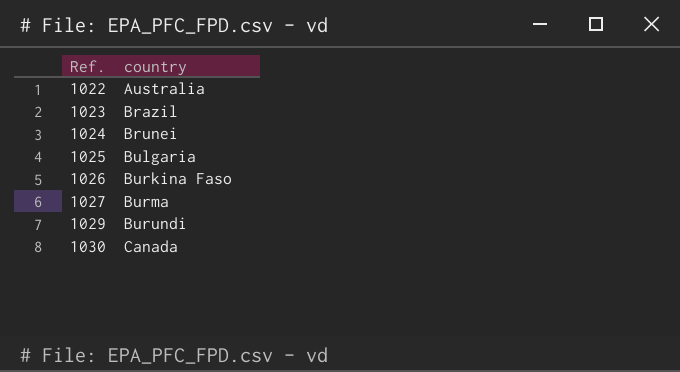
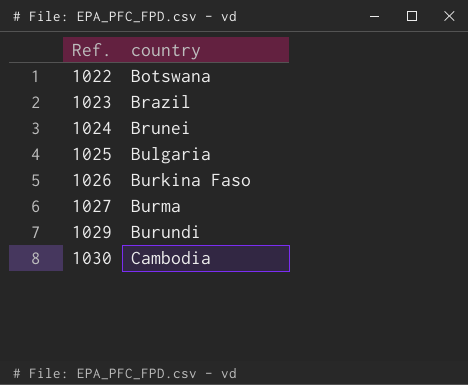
1022 | country: Australia -> Botswana
1030 | country: Canada -> Cambodia

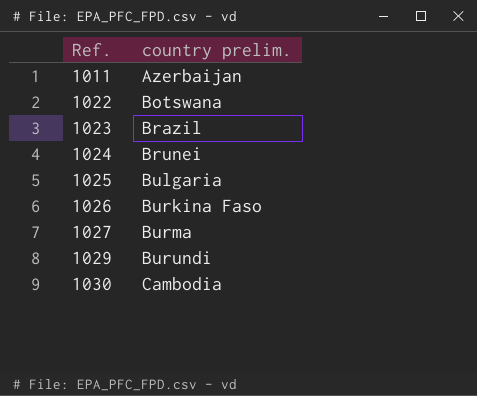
column name: country -> country prelim.
row 1011: none -> Azerbaijan

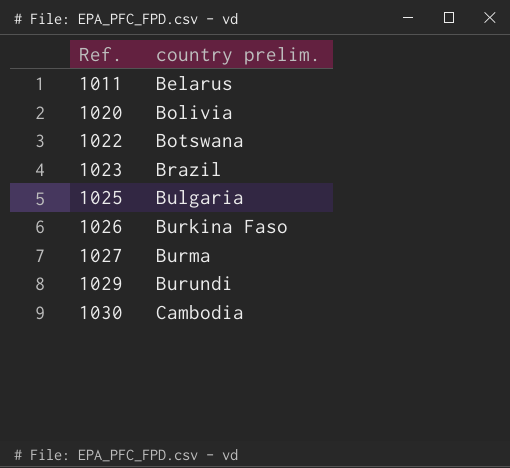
row 1024: Brunei -> none
1011 | country prelim.: Azerbaijan -> Belarus
row 1020: none -> Bolivia

